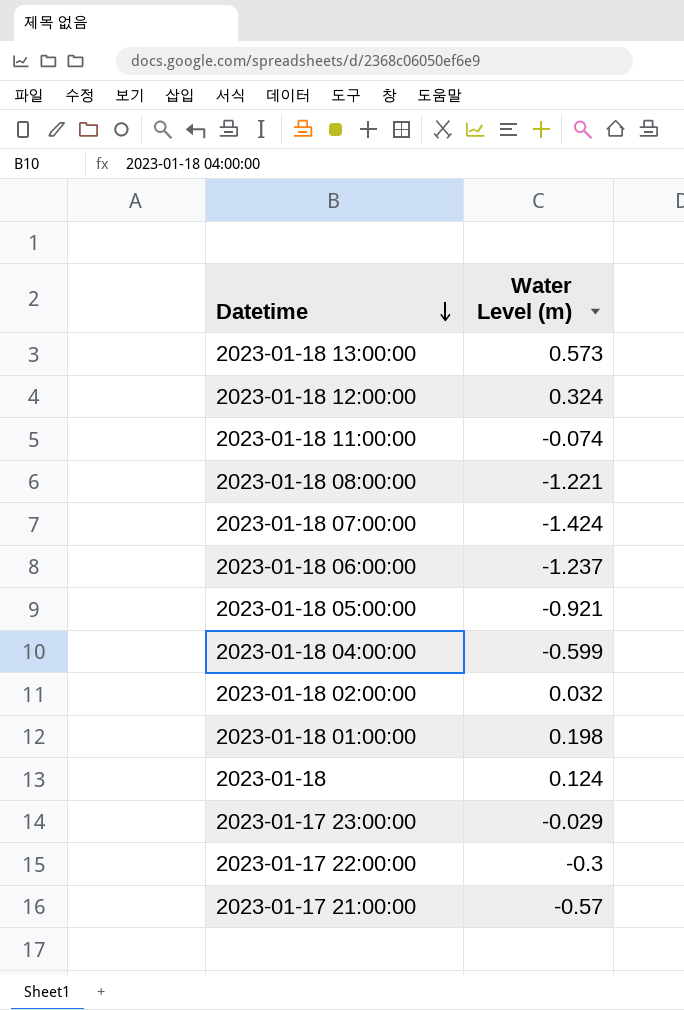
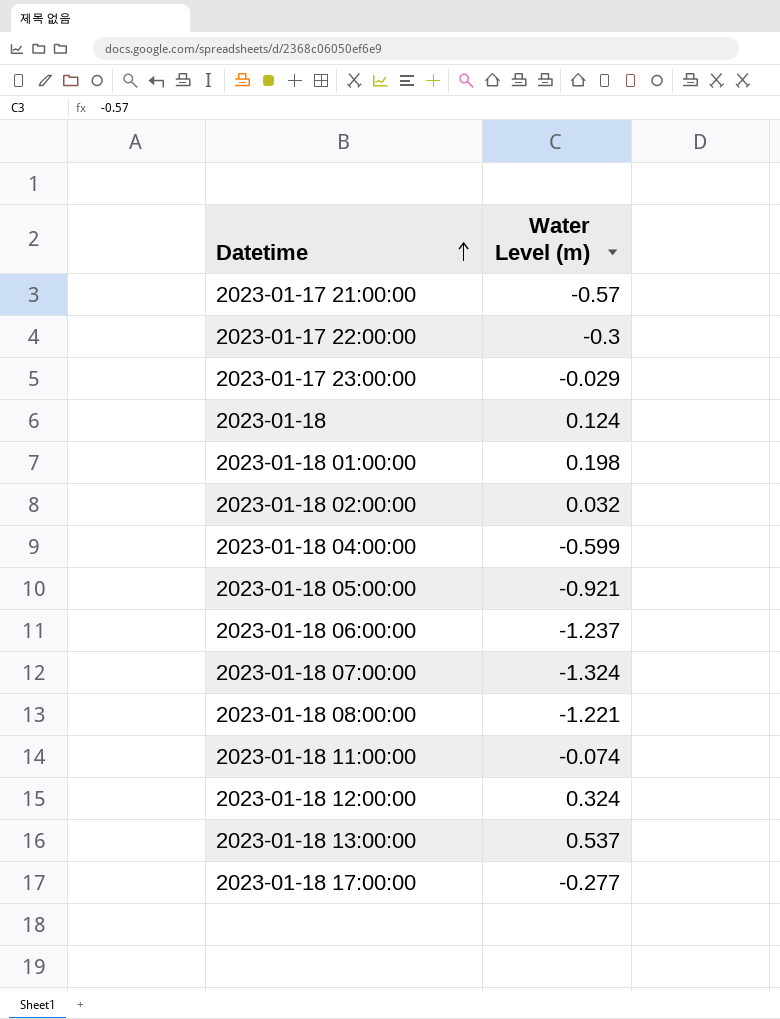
row order: Datetime descending -> Datetime ascending
2023-01-18 07:00:00 | Water Level (m): -1.424 -> -1.324
2023-01-18 13:00:00 | Water Level (m): 0.573 -> 0.537
row 2023-01-18 17:00:00: none -> -0.277

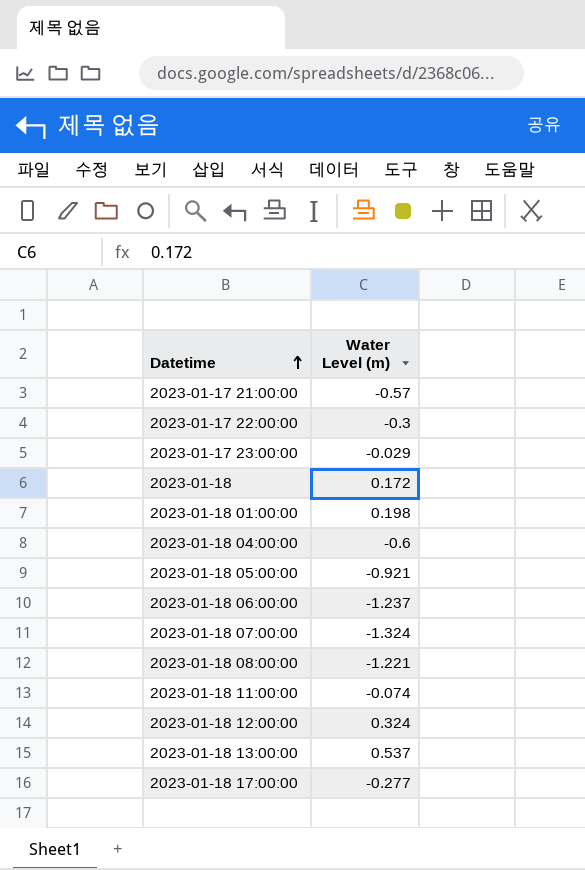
row 2023-01-18 02:00:00: 0.032 -> none
2023-01-18 | Water Level (m): 0.124 -> 0.172
2023-01-18 04:00:00 | Water Level (m): -0.599 -> -0.6

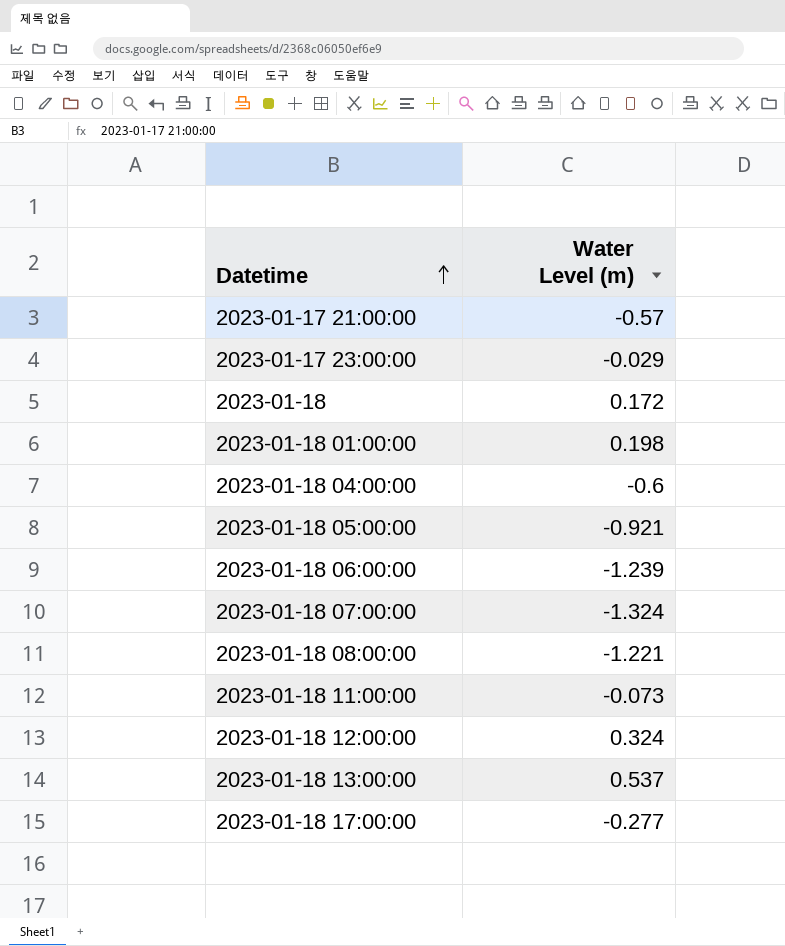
row 2023-01-17 22:00:00: -0.3 -> none
2023-01-18 06:00:00 | Water Level (m): -1.237 -> -1.239
2023-01-18 11:00:00 | Water Level (m): -0.074 -> -0.073

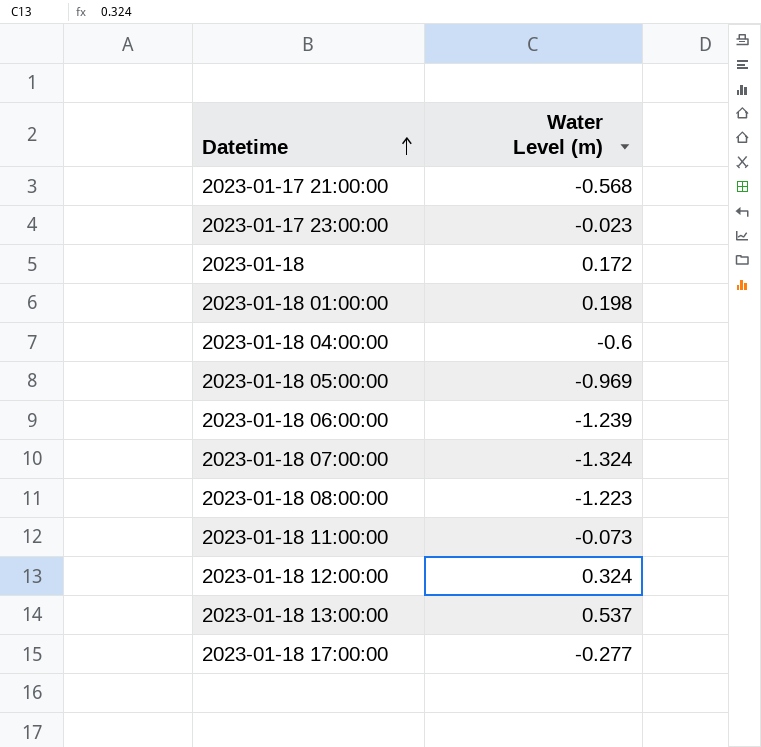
2023-01-17 21:00:00 | Water Level (m): -0.57 -> -0.568
2023-01-17 23:00:00 | Water Level (m): -0.029 -> -0.023
2023-01-18 05:00:00 | Water Level (m): -0.921 -> -0.969
2023-01-18 08:00:00 | Water Level (m): -1.221 -> -1.223

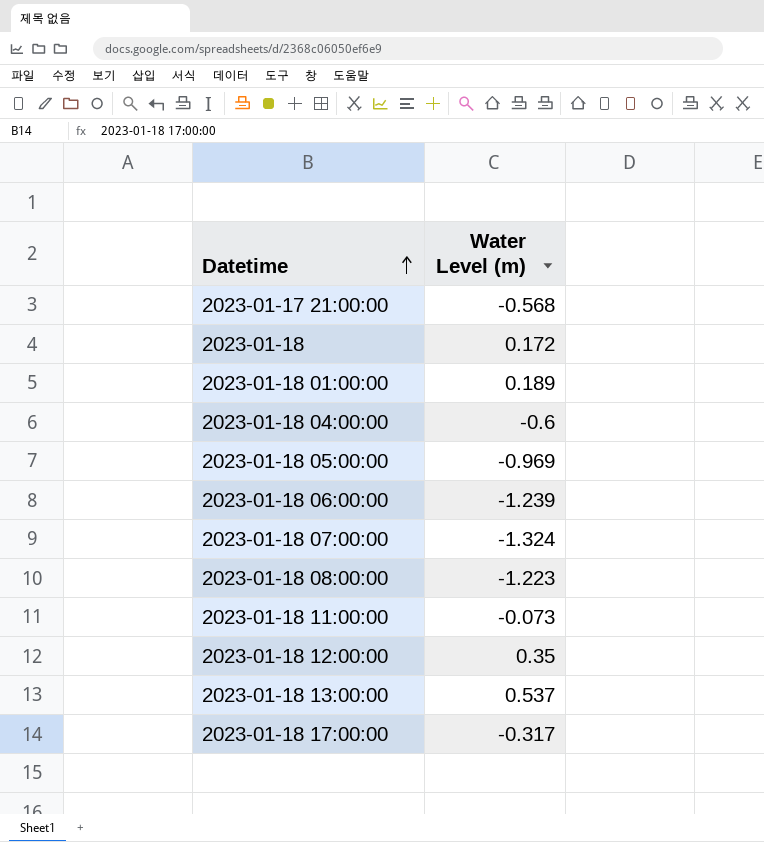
row 2023-01-17 23:00:00: -0.023 -> none
2023-01-18 01:00:00 | Water Level (m): 0.198 -> 0.189
2023-01-18 12:00:00 | Water Level (m): 0.324 -> 0.35
2023-01-18 17:00:00 | Water Level (m): -0.277 -> -0.317

